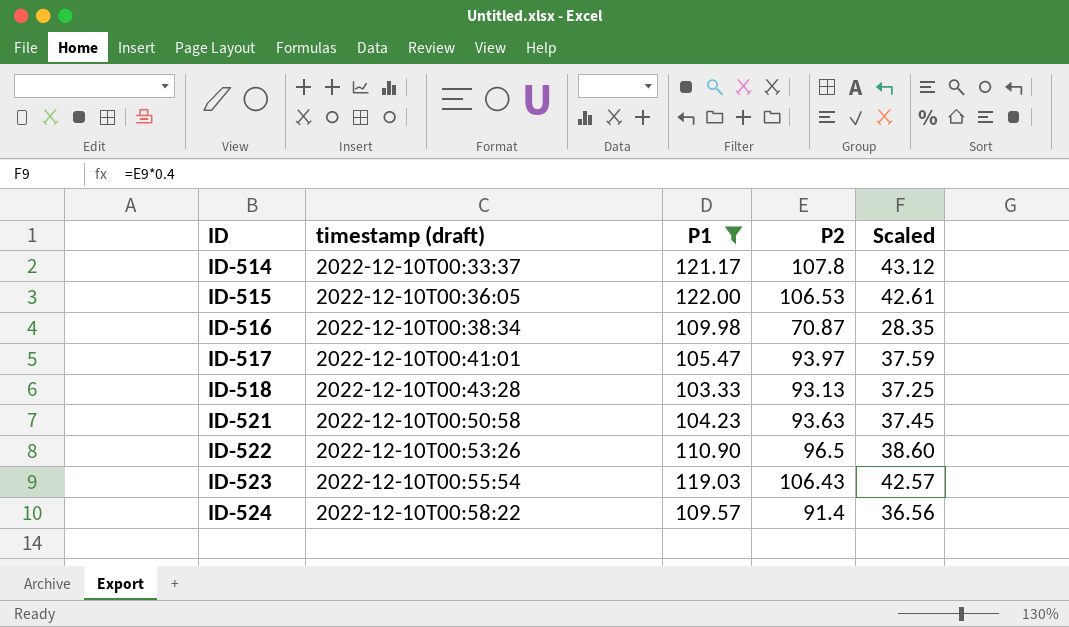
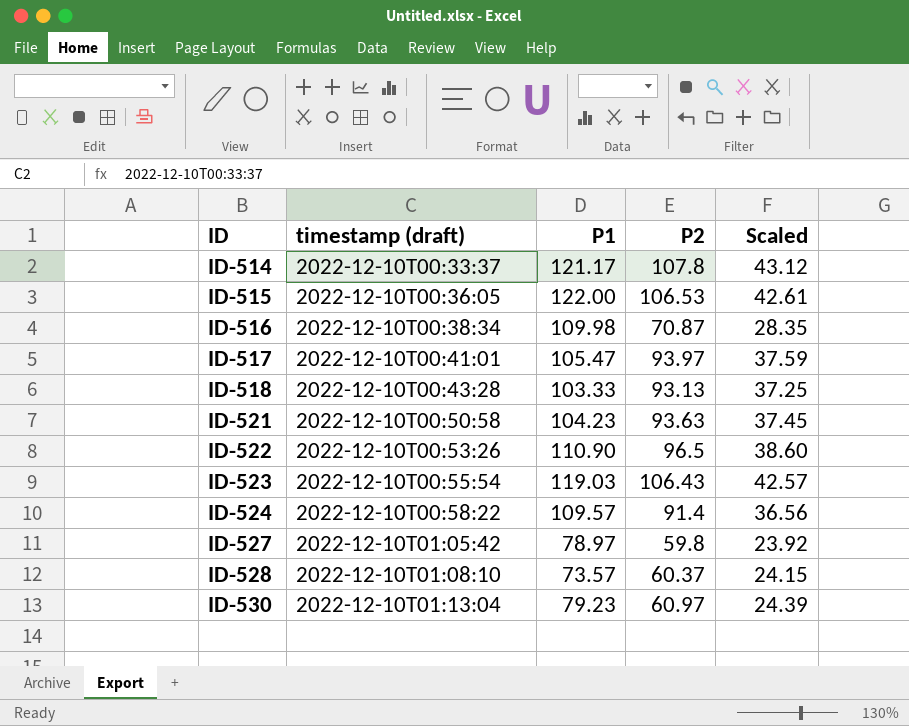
filter: P1 >= 103.33 -> none

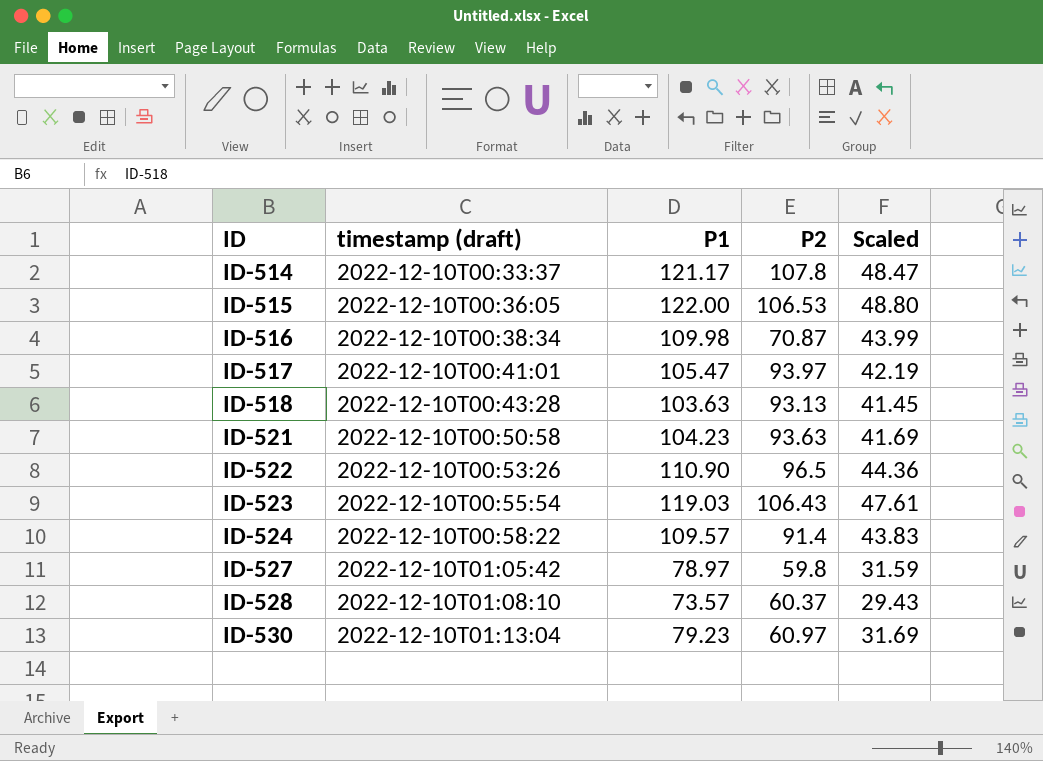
column Scaled | formula: [P2] * 0.4 -> [P1] * 0.4
ID-518 | P1: 103.33 -> 103.63

